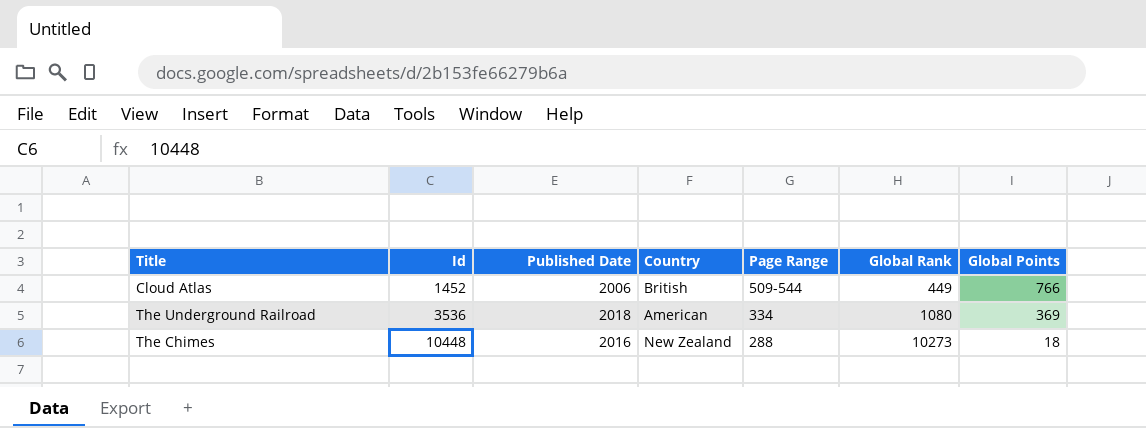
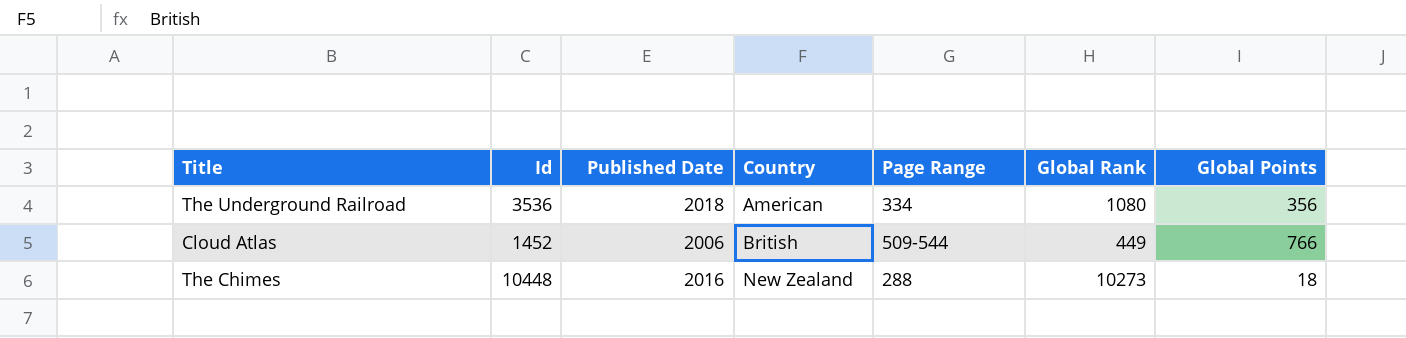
row order: Id ascending -> Country ascending
The Underground Railroad | Global Points: 369 -> 356

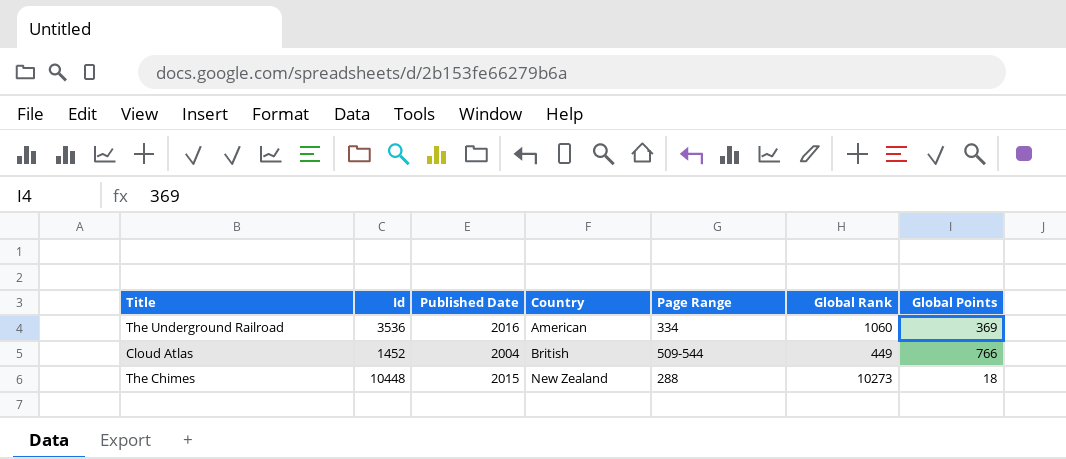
The Underground Railroad | Published Date: 2018 -> 2016
The Underground Railroad | Global Rank: 1080 -> 1060
The Underground Railroad | Global Points: 356 -> 369
Cloud Atlas | Published Date: 2006 -> 2004
The Chimes | Published Date: 2016 -> 2015

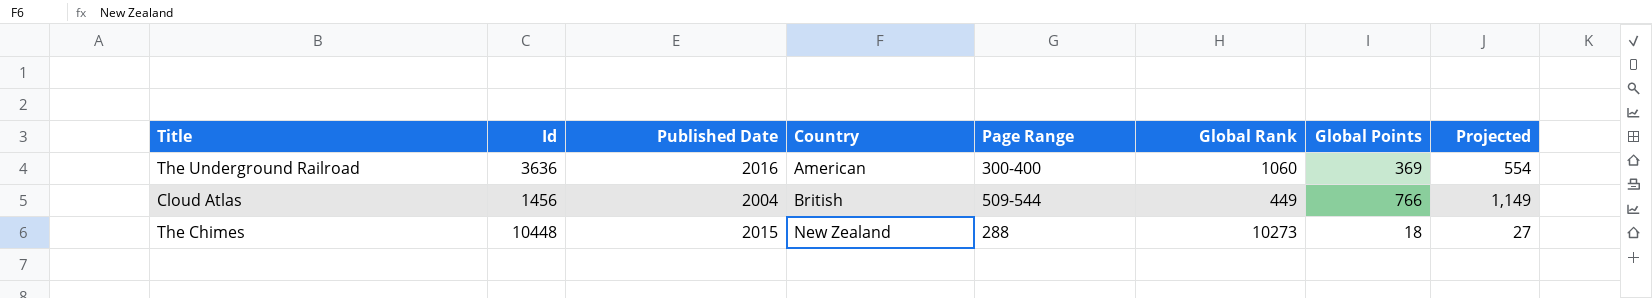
column Projected | formula: none -> [Global Points] * 1.5
The Underground Railroad | Id: 3536 -> 3636
The Underground Railroad | Page Range: 334 -> 300-400
Cloud Atlas | Id: 1452 -> 1456

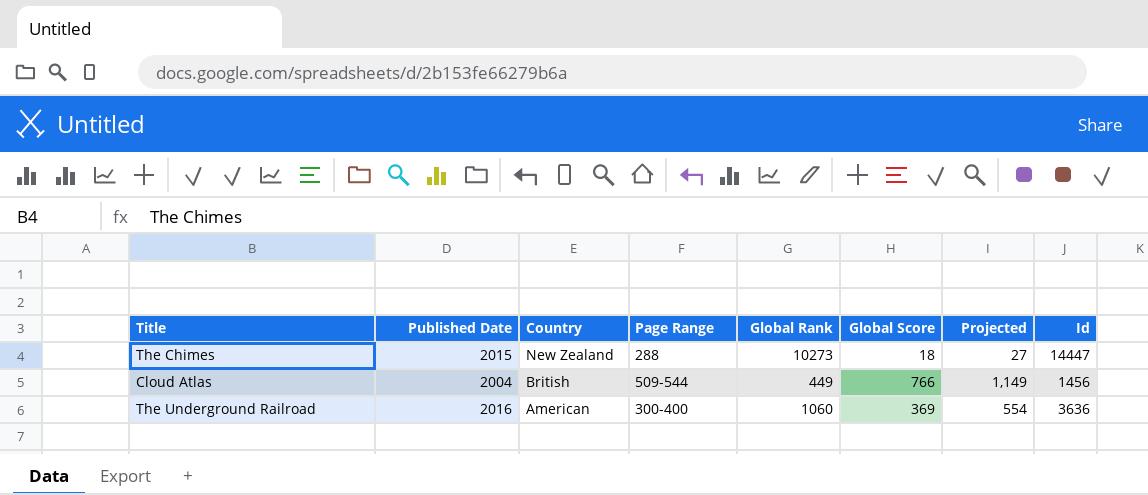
row order: Country ascending -> Country descending
column name: Global Points -> Global Score
column Id | position: 2 -> 8
The Chimes | Id: 10448 -> 14447

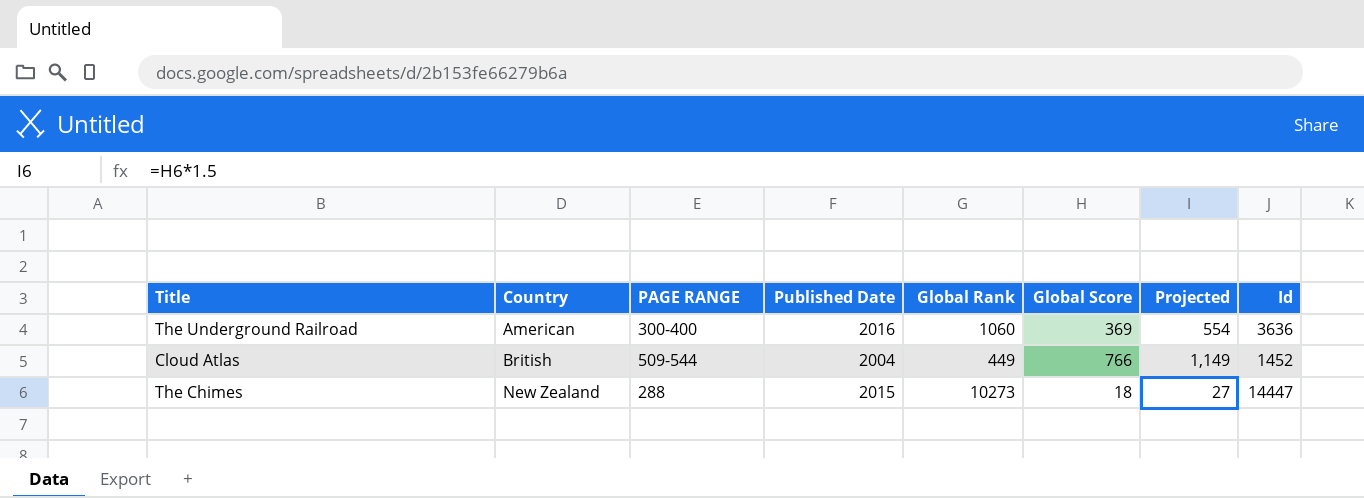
row order: Country descending -> Country ascending
column name: Page Range -> PAGE RANGE
column Published Date | position: 2 -> 4
Cloud Atlas | Id: 1456 -> 1452

